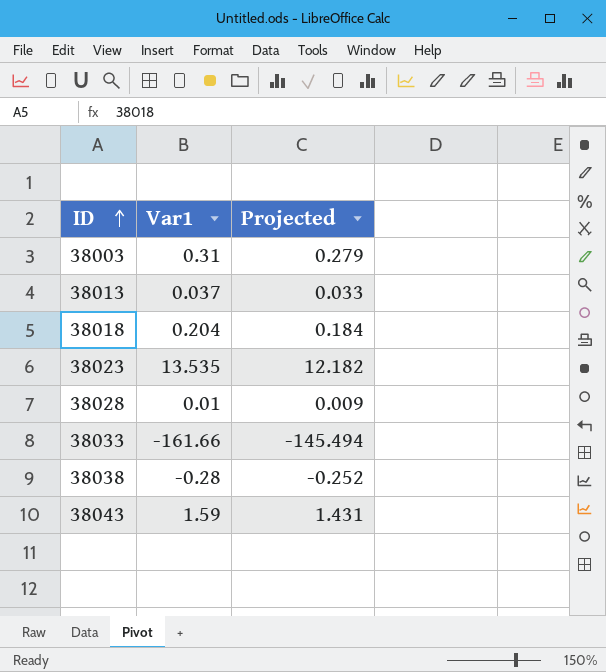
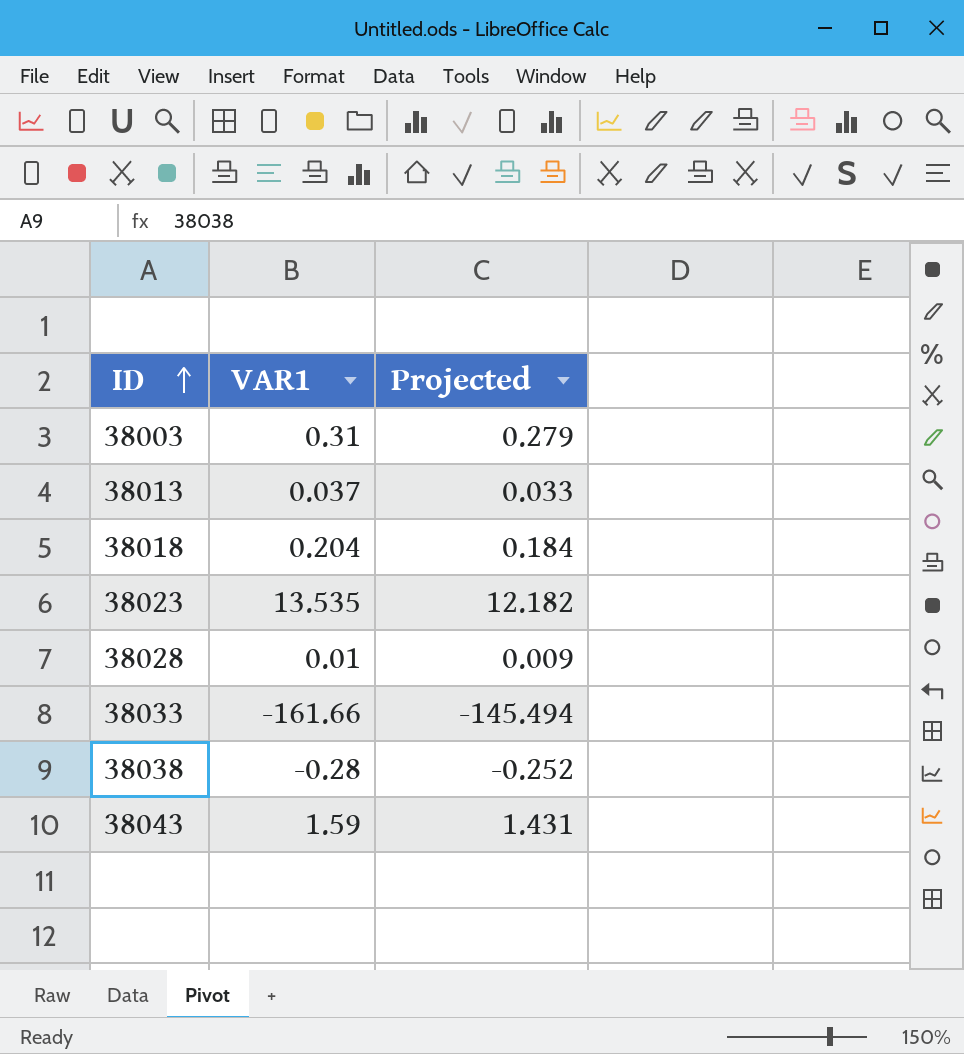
column name: Var1 -> VAR1

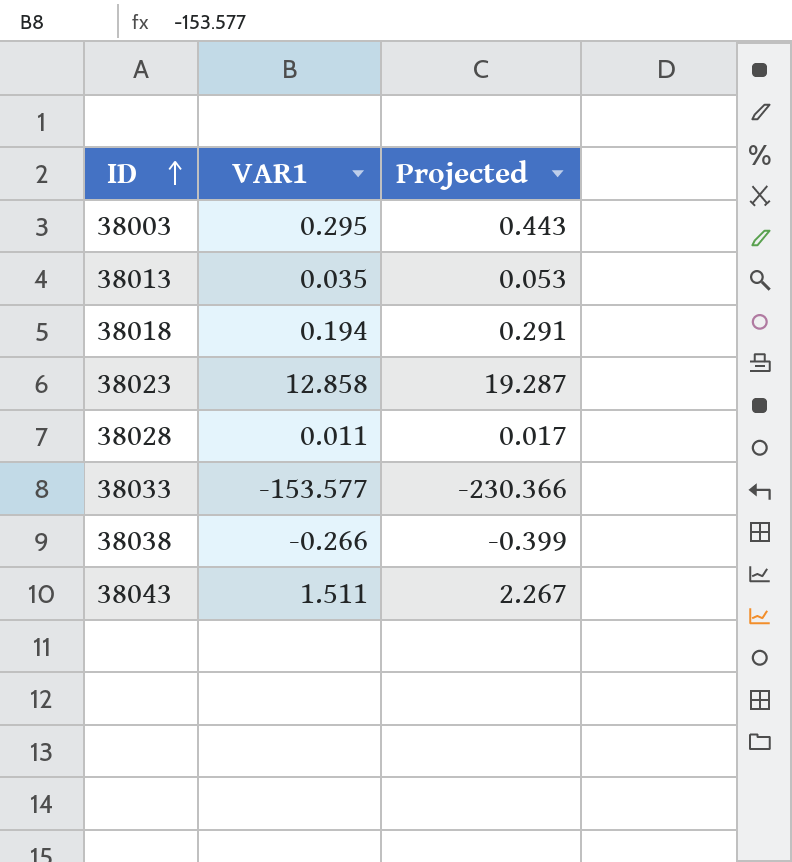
column Projected | formula: [VAR1] * 0.9 -> [VAR1] * 1.5
38003 | VAR1: 0.31 -> 0.295
38013 | VAR1: 0.037 -> 0.035
38018 | VAR1: 0.204 -> 0.194
38023 | VAR1: 13.535 -> 12.858
38028 | VAR1: 0.01 -> 0.011
38033 | VAR1: -161.66 -> -153.577
38038 | VAR1: -0.28 -> -0.266
38043 | VAR1: 1.59 -> 1.511

